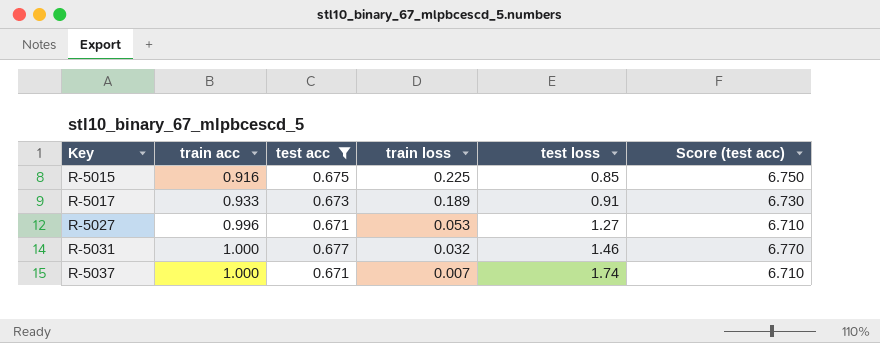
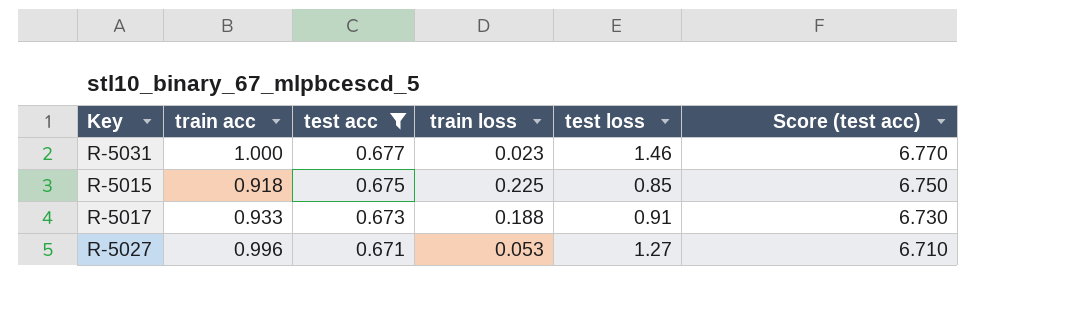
row order: Key ascending -> test acc descending
row R-5037: 1.000 | 0.671 | 0.007 | 1.74 | 6.710 -> none
R-5031 | train loss: 0.032 -> 0.023
R-5015 | train acc: 0.916 -> 0.918
R-5017 | train loss: 0.189 -> 0.188

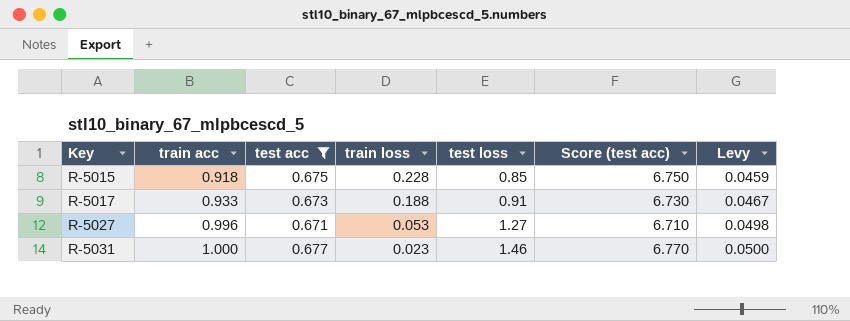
row order: test acc descending -> Key ascending
column Levy | formula: none -> [train acc] * 0.05
R-5015 | train loss: 0.225 -> 0.228

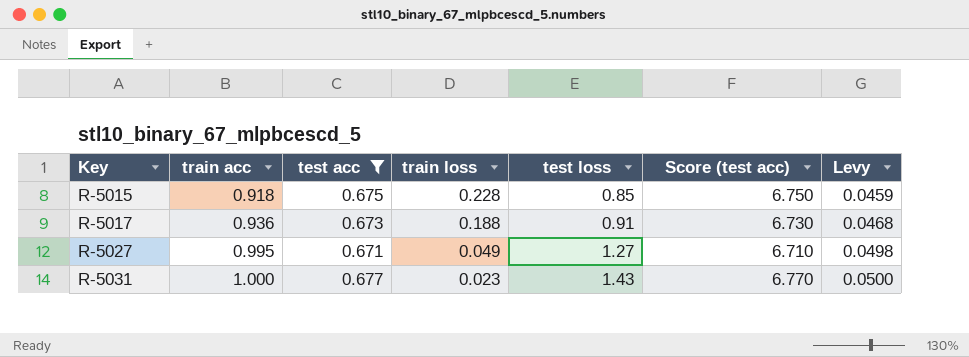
R-5017 | train acc: 0.933 -> 0.936
R-5017 | Levy: 0.0467 -> 0.0468
R-5027 | train acc: 0.996 -> 0.995
R-5027 | train loss: 0.053 -> 0.049
R-5031 | test loss: 1.46 -> 1.43

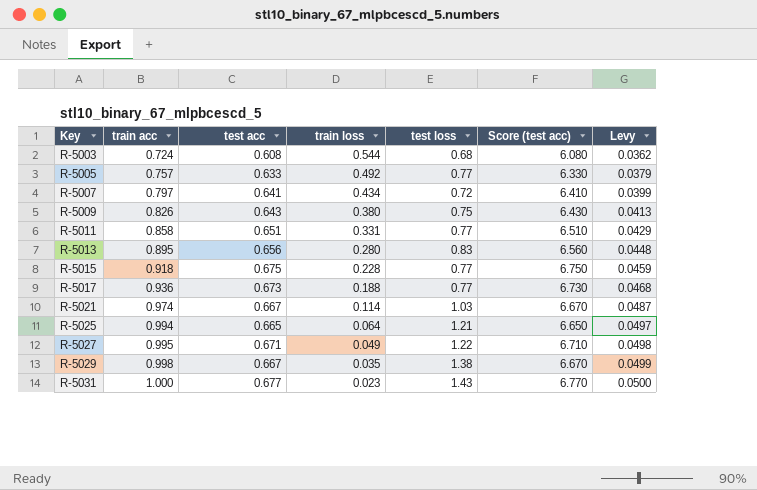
filter: test acc >= 0.671 -> none
R-5015 | test loss: 0.85 -> 0.77
R-5017 | test loss: 0.91 -> 0.77
R-5027 | test loss: 1.27 -> 1.22

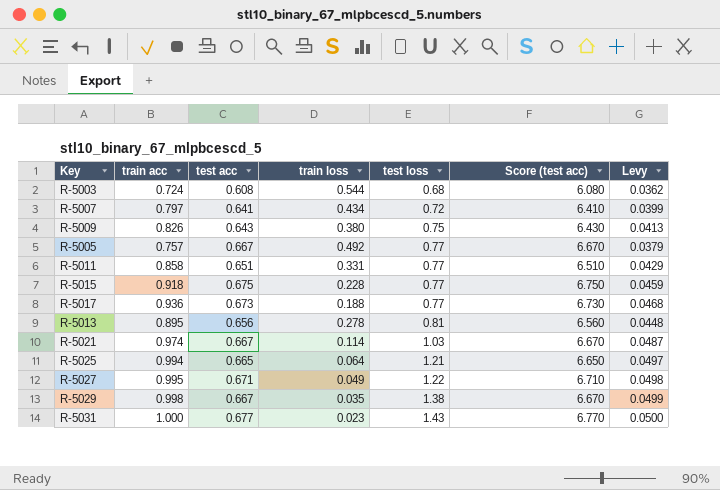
row order: Key ascending -> test loss ascending
R-5005 | test acc: 0.633 -> 0.667
R-5005 | Score (test acc): 6.330 -> 6.670
R-5013 | train loss: 0.280 -> 0.278
R-5013 | test loss: 0.83 -> 0.81

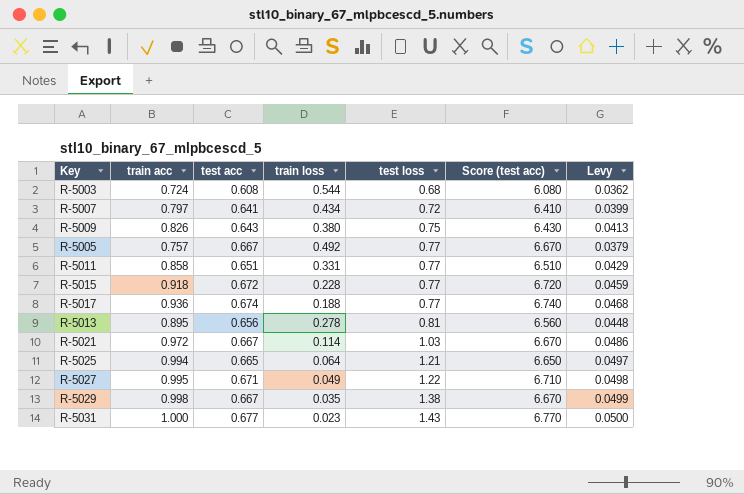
R-5015 | test acc: 0.675 -> 0.672
R-5015 | Score (test acc): 6.750 -> 6.720
R-5017 | test acc: 0.673 -> 0.674
R-5017 | Score (test acc): 6.730 -> 6.740
R-5021 | train acc: 0.974 -> 0.972
R-5021 | Levy: 0.0487 -> 0.0486

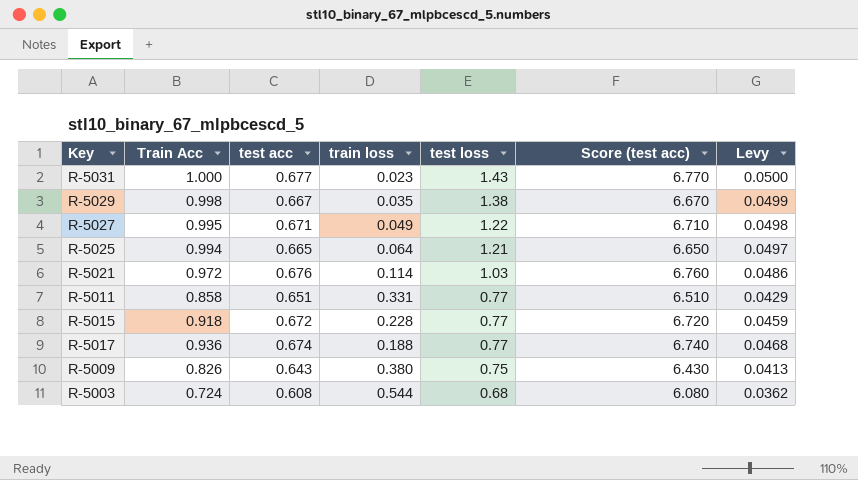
row order: test loss ascending -> test loss descending
column name: train acc -> Train Acc
row R-5007: 0.797 | 0.641 | 0.434 | 0.72 | 6.410 | 0.0399 -> none
row R-5005: 0.757 | 0.667 | 0.492 | 0.77 | 6.670 | 0.0379 -> none
row R-5013: 0.895 | 0.656 | 0.278 | 0.81 | 6.560 | 0.0448 -> none
R-5021 | test acc: 0.667 -> 0.676
R-5021 | Score (test acc): 6.670 -> 6.760

